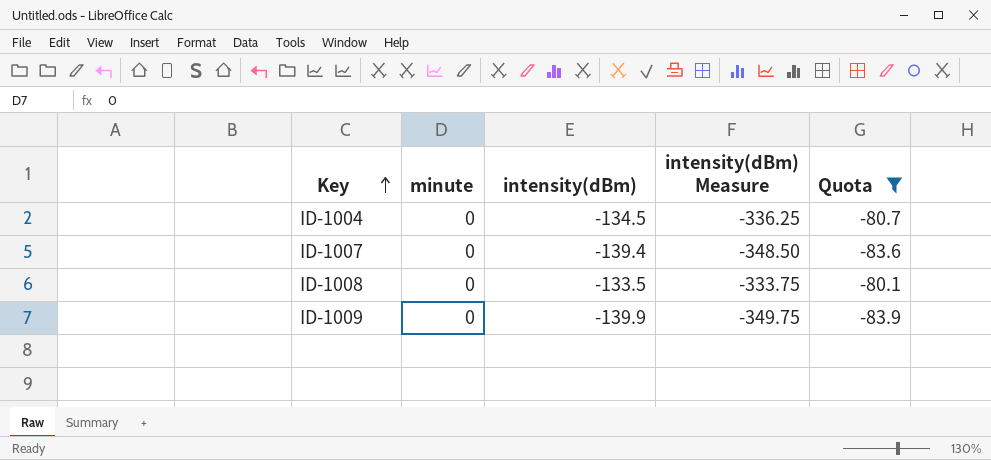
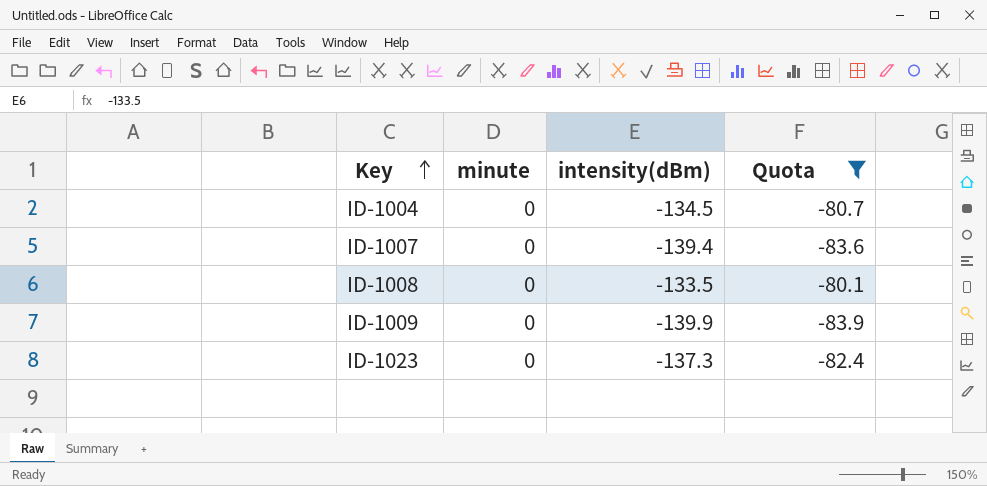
column intensity(dBm) Measure | formula: [intensity(dBm)] * 2.5 -> none
row ID-1023: none -> 0 | -137.3 | -82.4

